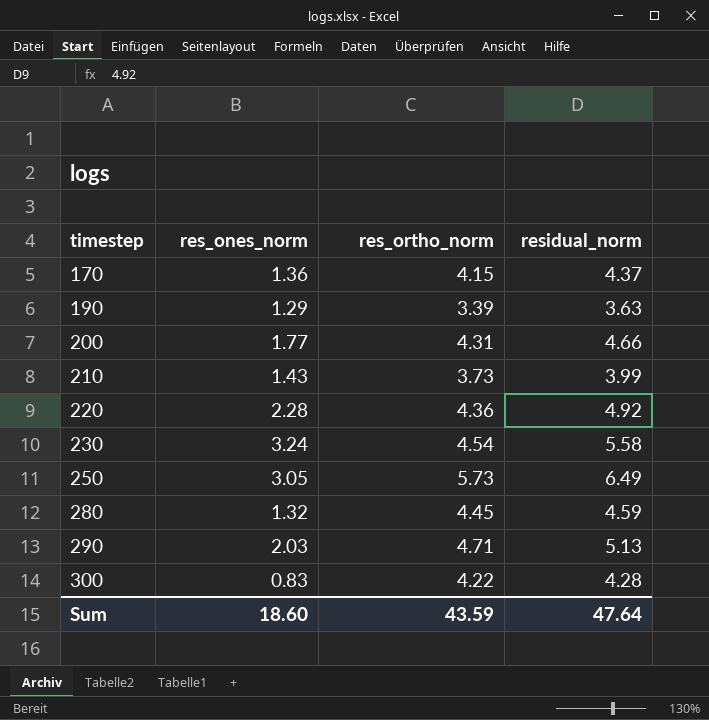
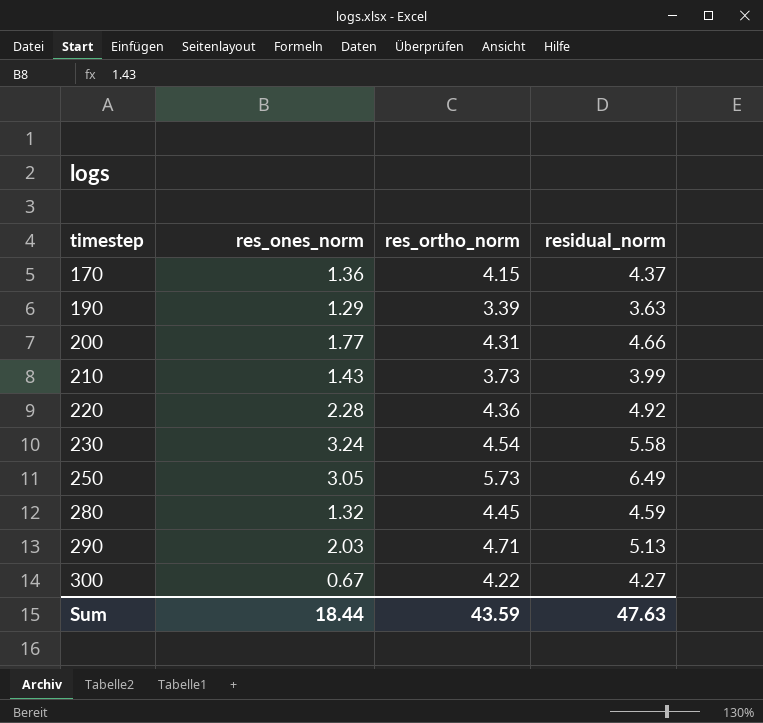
300 | res_ones_norm: 0.83 -> 0.67
300 | residual_norm: 4.28 -> 4.27
Sum | res_ones_norm: 18.60 -> 18.44
Sum | residual_norm: 47.64 -> 47.63

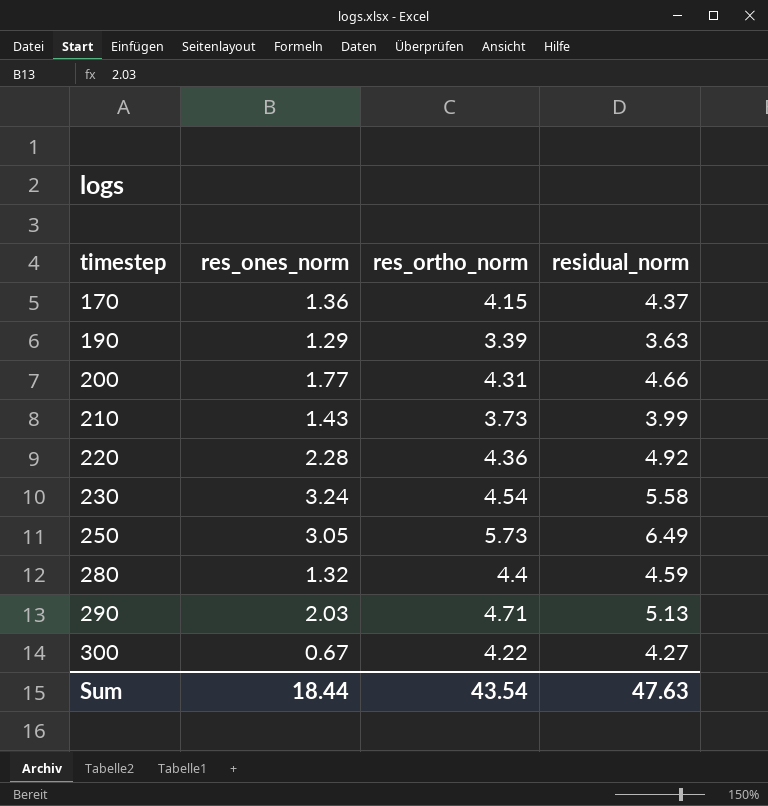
280 | res_ortho_norm: 4.45 -> 4.4
Sum | res_ortho_norm: 43.59 -> 43.54

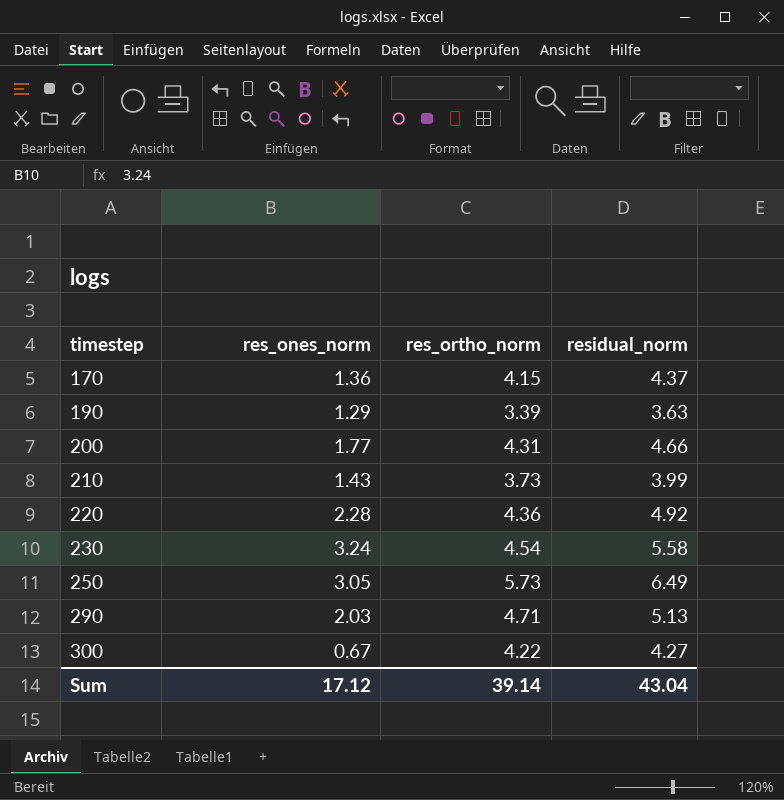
row 280: 1.32 | 4.4 | 4.59 -> none
Sum | res_ones_norm: 18.44 -> 17.12
Sum | res_ortho_norm: 43.54 -> 39.14
Sum | residual_norm: 47.63 -> 43.04

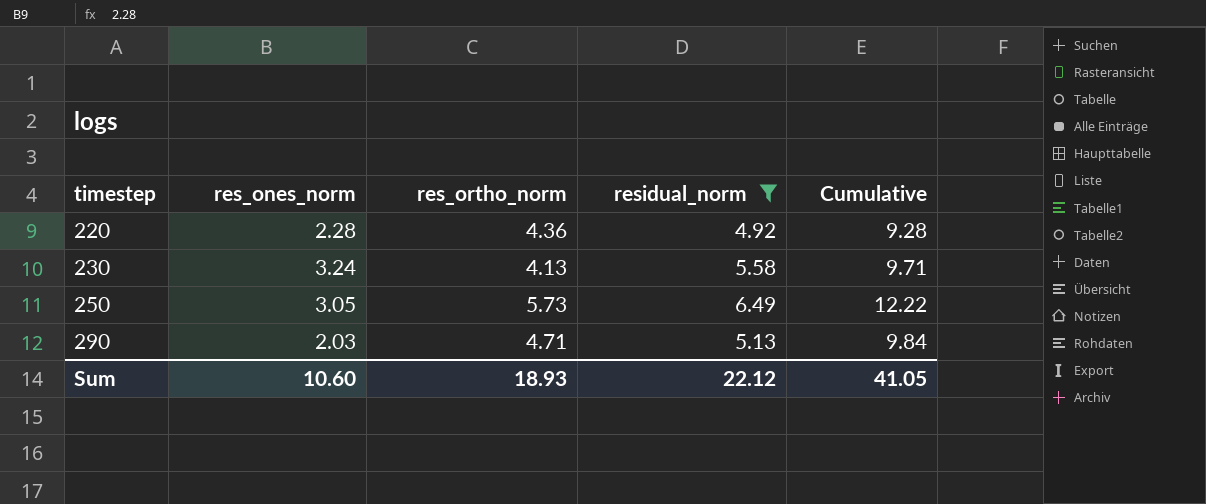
filter: none -> residual_norm >= 4.92
column Cumulative | formula: none -> [res_ortho_norm] + [residual_norm]
230 | res_ortho_norm: 4.54 -> 4.13
Sum | res_ones_norm: 17.12 -> 10.60
Sum | res_ortho_norm: 39.14 -> 18.93
Sum | residual_norm: 43.04 -> 22.12

